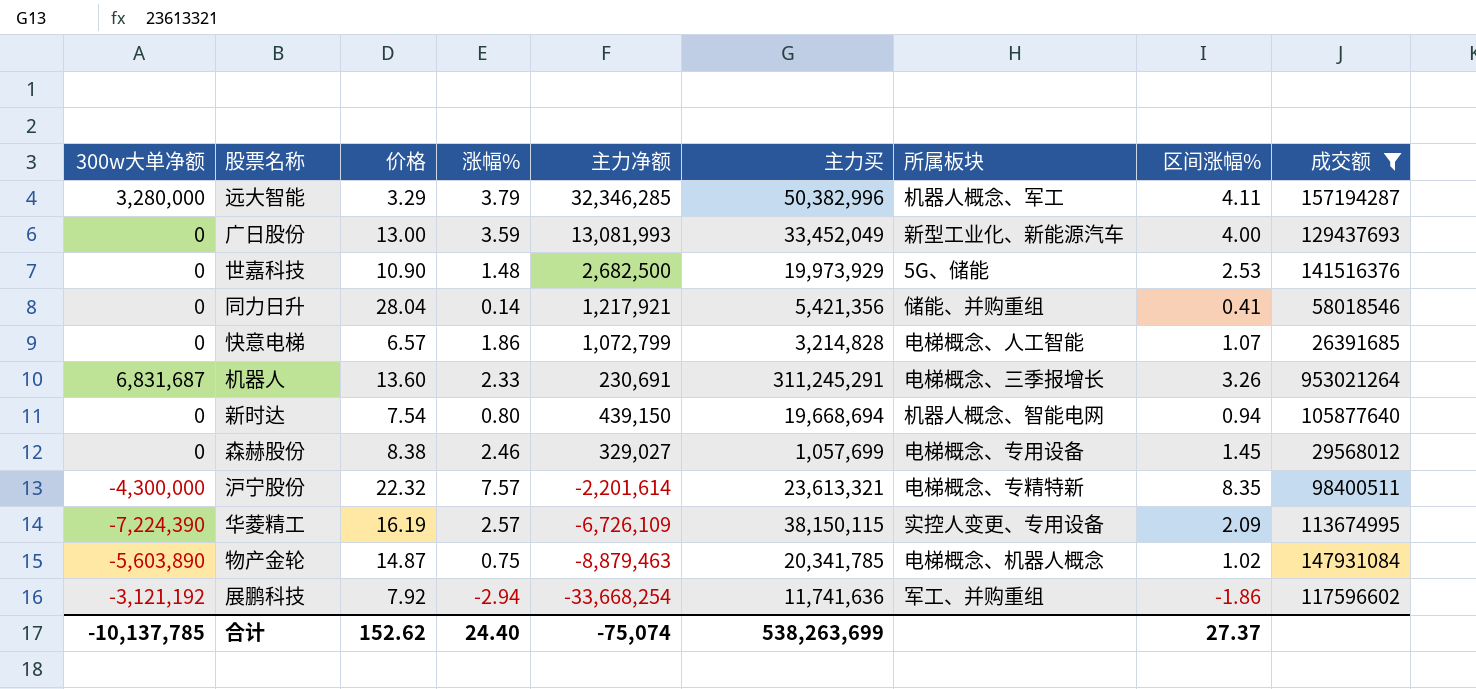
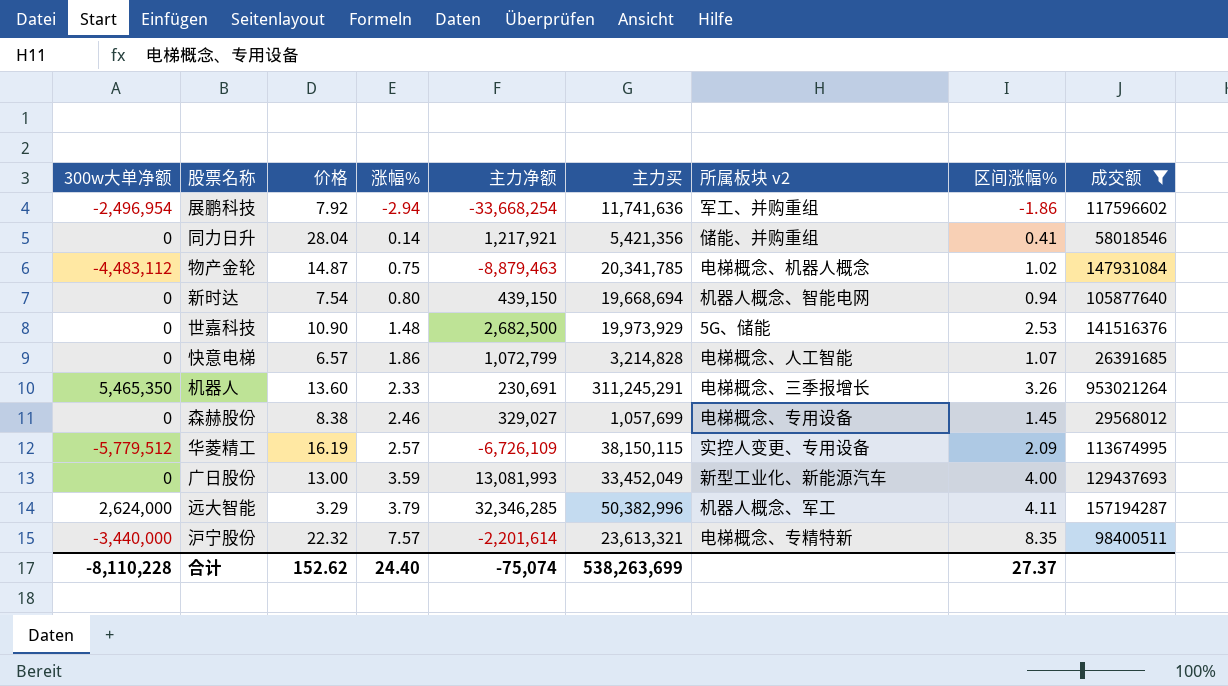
row order: none -> 涨幅% ascending
column name: 所属板块 -> 所属板块 v2
展鹏科技 | 300w大单净额: -3,121,192 -> -2,496,954
物产金轮 | 300w大单净额: -5,603,890 -> -4,483,112
机器人 | 300w大单净额: 6,831,687 -> 5,465,350
华菱精工 | 300w大单净额: -7,224,390 -> -5,779,512
远大智能 | 300w大单净额: 3,280,000 -> 2,624,000
沪宁股份 | 300w大单净额: -4,300,000 -> -3,440,000
合计 | 300w大单净额: -10,137,785 -> -8,110,228

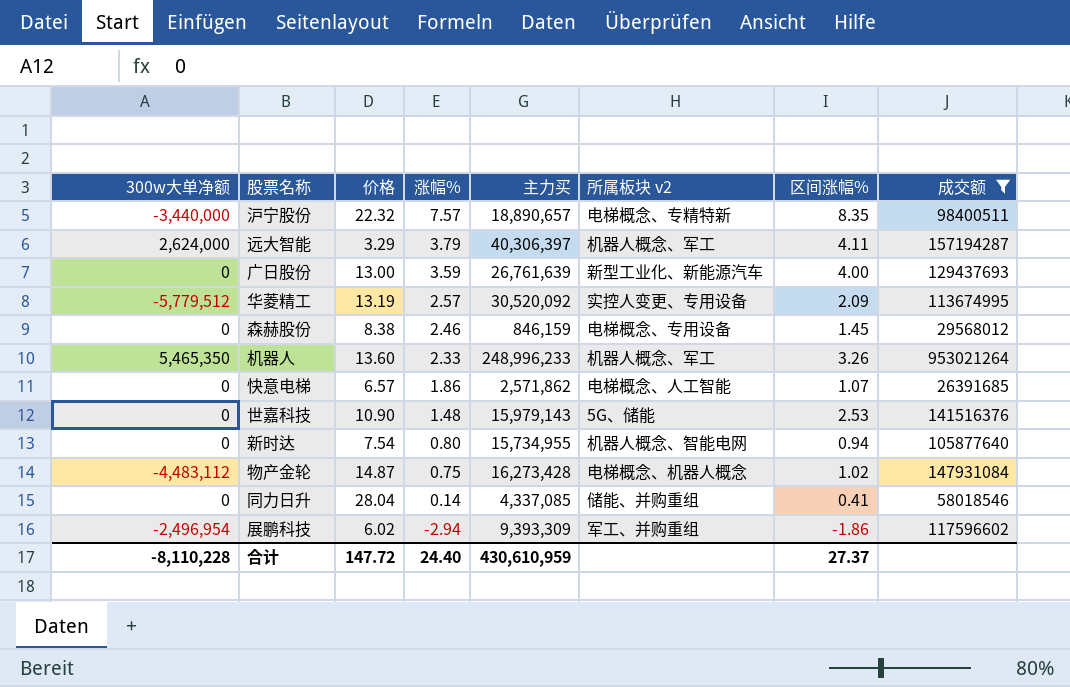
row order: 涨幅% ascending -> 涨幅% descending
column 主力净额 | position: 5 -> none
沪宁股份 | 主力买: 23,613,321 -> 18,890,657
远大智能 | 主力买: 50,382,996 -> 40,306,397
广日股份 | 主力买: 33,452,049 -> 26,761,639
华菱精工 | 价格: 16.19 -> 13.19
华菱精工 | 主力买: 38,150,115 -> 30,520,092
森赫股份 | 主力买: 1,057,699 -> 846,159
机器人 | 主力买: 311,245,291 -> 248,996,233
机器人 | 所属板块 v2: 电梯概念、三季报增长 -> 机器人概念、军工
快意电梯 | 主力买: 3,214,828 -> 2,571,862
世嘉科技 | 主力买: 19,973,929 -> 15,979,143
新时达 | 主力买: 19,668,694 -> 15,734,955
物产金轮 | 主力买: 20,341,785 -> 16,273,428
同力日升 | 主力买: 5,421,356 -> 4,337,085
展鹏科技 | 价格: 7.92 -> 6.02
展鹏科技 | 主力买: 11,741,636 -> 9,393,309
合计 | 价格: 152.62 -> 147.72
合计 | 主力买: 538,263,699 -> 430,610,959

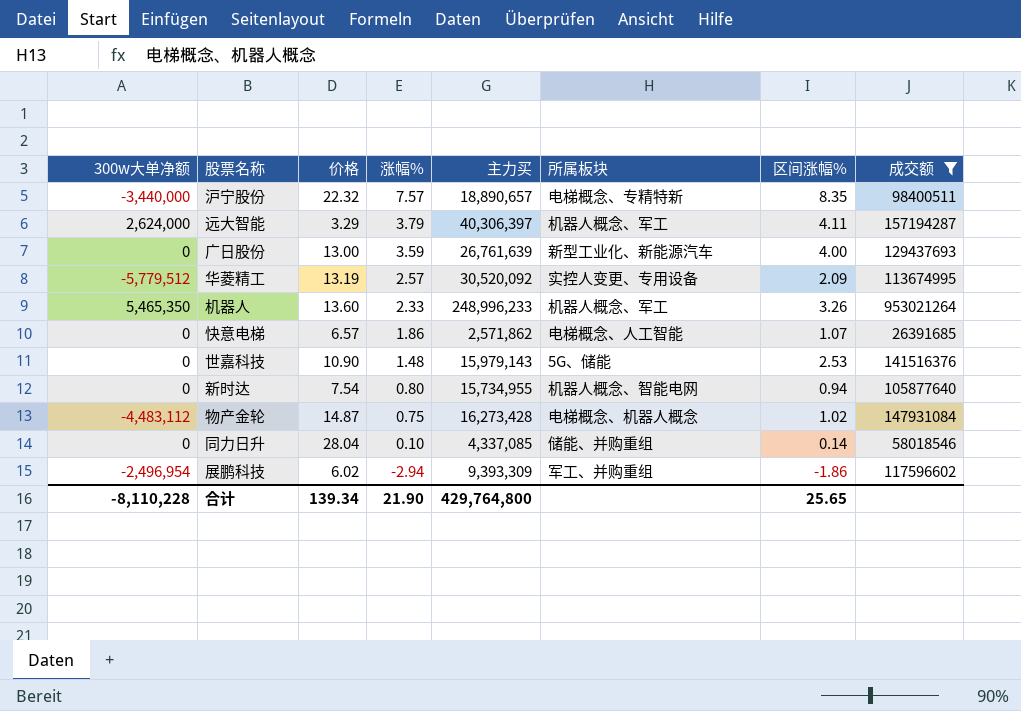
column name: 所属板块 v2 -> 所属板块
row 森赫股份: 0 | 8.38 | 2.46 | 846,159 | 电梯概念、专用设备 | 1.45 | 29568012 -> none
同力日升 | 涨幅%: 0.14 -> 0.10
同力日升 | 区间涨幅%: 0.41 -> 0.14
合计 | 价格: 147.72 -> 139.34
合计 | 涨幅%: 24.40 -> 21.90
合计 | 主力买: 430,610,959 -> 429,764,800
合计 | 区间涨幅%: 27.37 -> 25.65

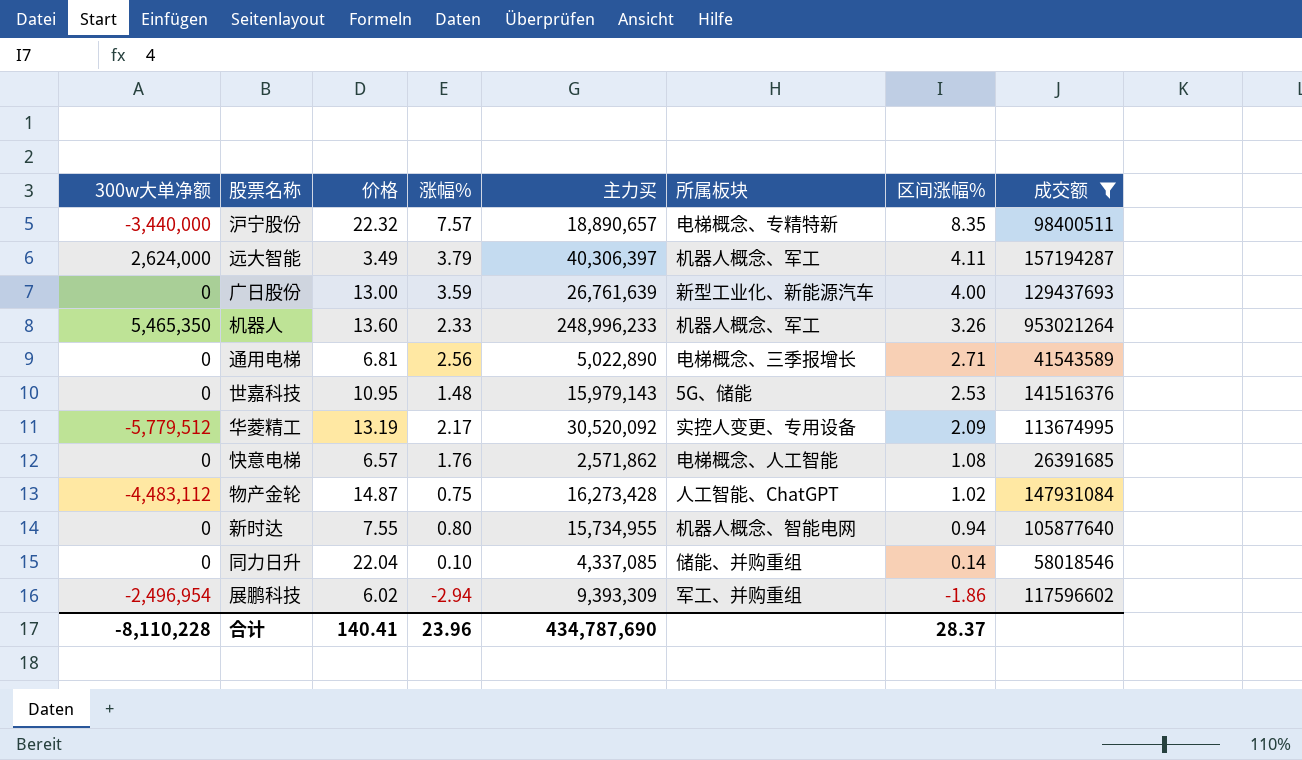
row order: 涨幅% descending -> 区间涨幅% descending
远大智能 | 价格: 3.29 -> 3.49
row 通用电梯: none -> 0 | 6.81 | 2.56 | 5,022,890 | 电梯概念、三季报增长 | 2.71 | 41543589
世嘉科技 | 价格: 10.90 -> 10.95
华菱精工 | 涨幅%: 2.57 -> 2.17
快意电梯 | 涨幅%: 1.86 -> 1.76
快意电梯 | 区间涨幅%: 1.07 -> 1.08
物产金轮 | 所属板块: 电梯概念、机器人概念 -> 人工智能、ChatGPT
新时达 | 价格: 7.54 -> 7.55
同力日升 | 价格: 28.04 -> 22.04
合计 | 价格: 139.34 -> 140.41
合计 | 涨幅%: 21.90 -> 23.96
合计 | 主力买: 429,764,800 -> 434,787,690
合计 | 区间涨幅%: 25.65 -> 28.37

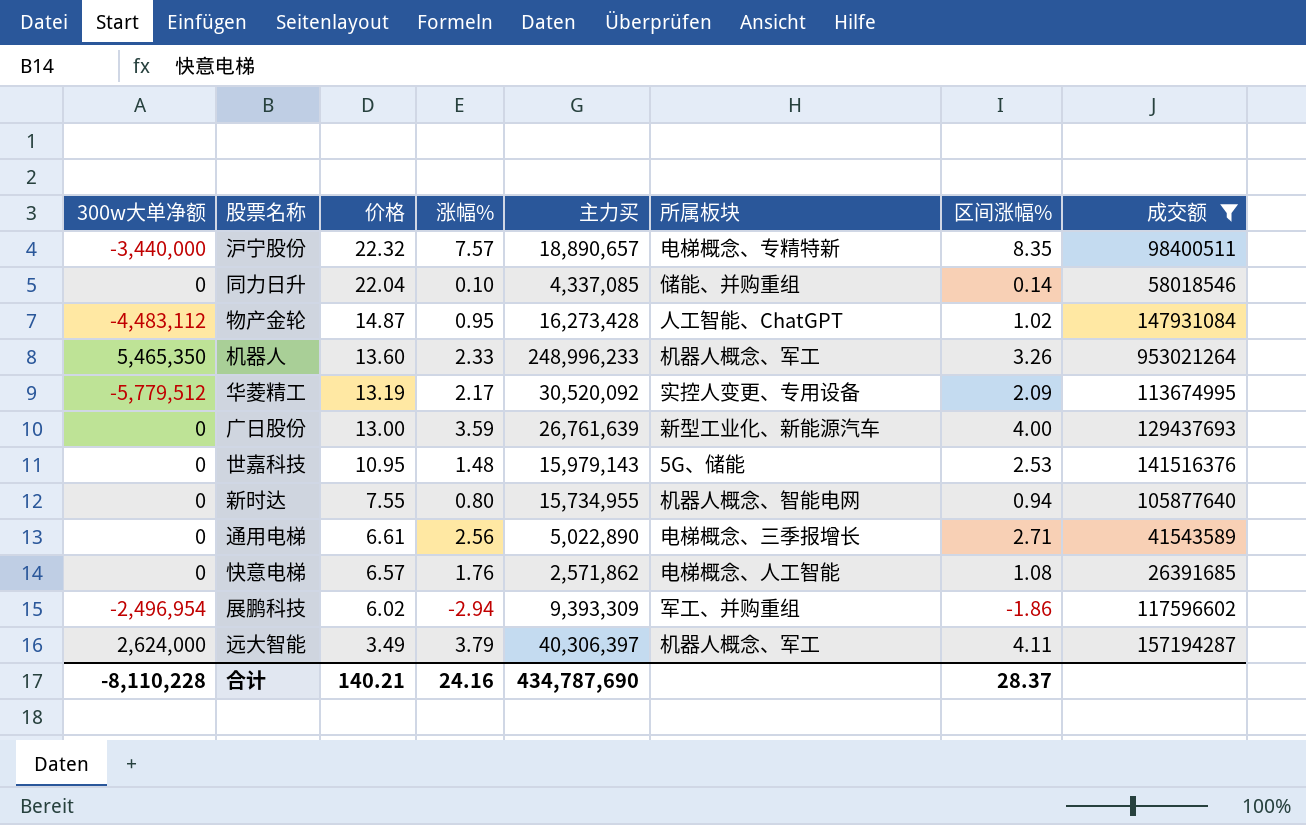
row order: 区间涨幅% descending -> 价格 descending
物产金轮 | 涨幅%: 0.75 -> 0.95
通用电梯 | 价格: 6.81 -> 6.61
合计 | 价格: 140.41 -> 140.21
合计 | 涨幅%: 23.96 -> 24.16

